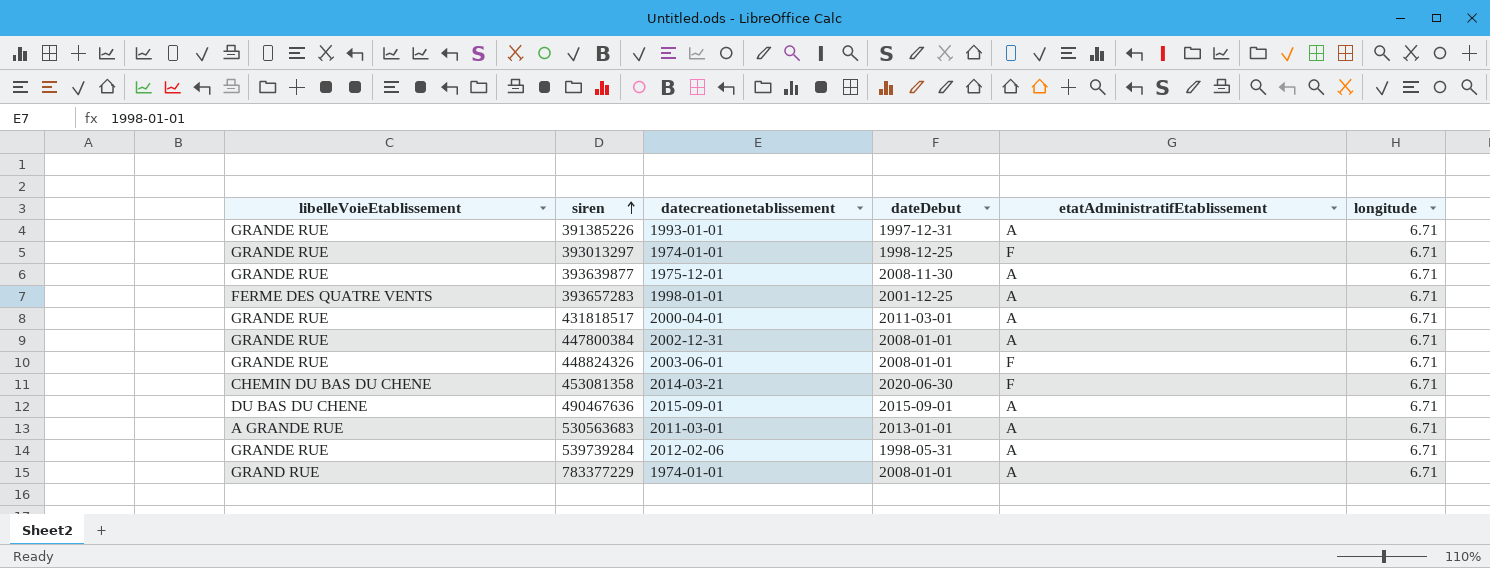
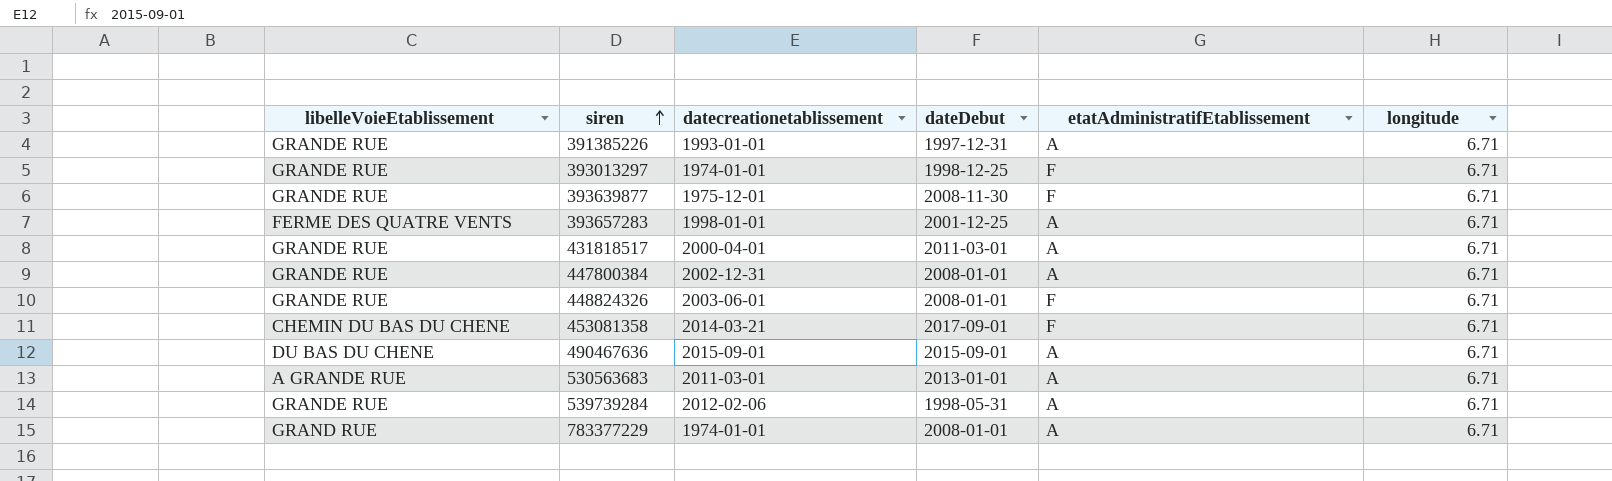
393639877 | etatAdministratifEtablissement: A -> F
453081358 | dateDebut: 2020-06-30 -> 2017-09-01

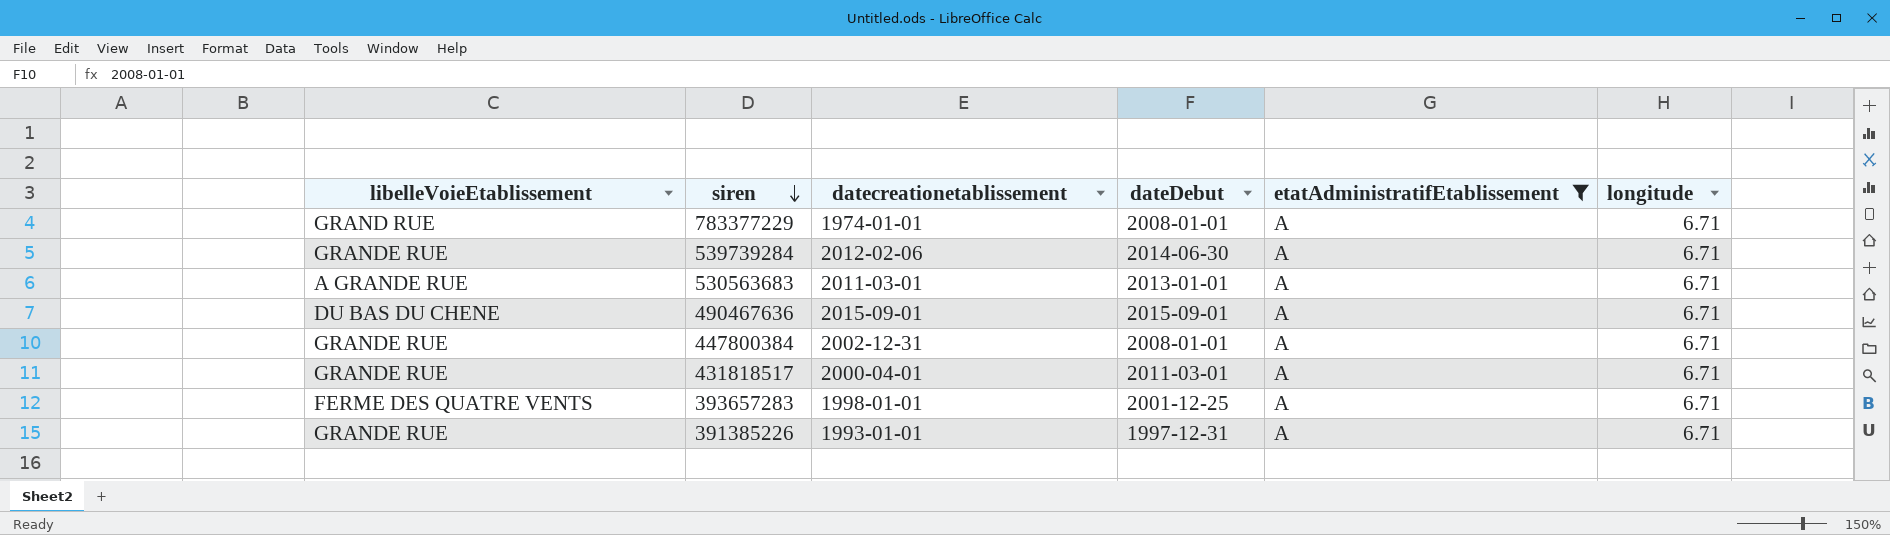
filter: none -> etatAdministratifEtablissement = A
row order: siren ascending -> siren descending
539739284 | dateDebut: 1998-05-31 -> 2014-06-30

